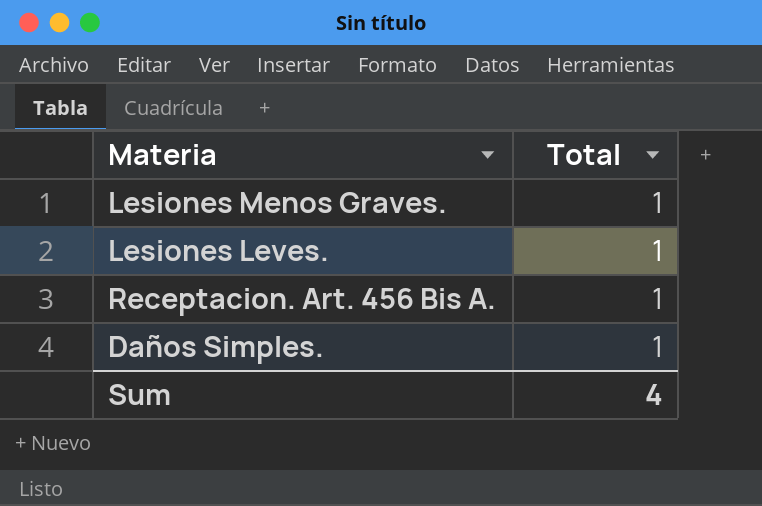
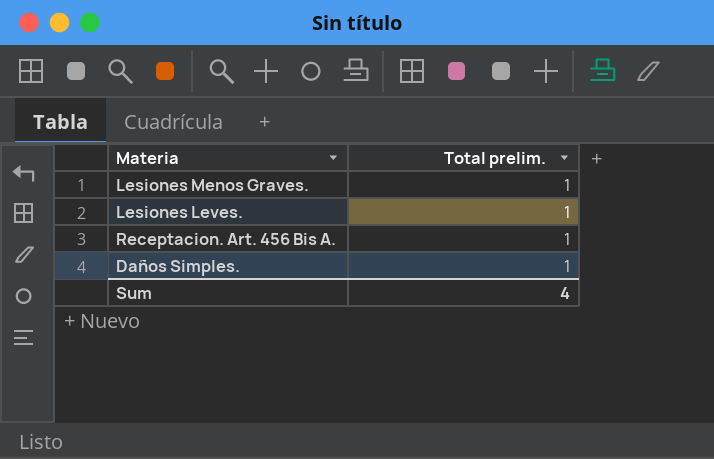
column name: Total -> Total prelim.

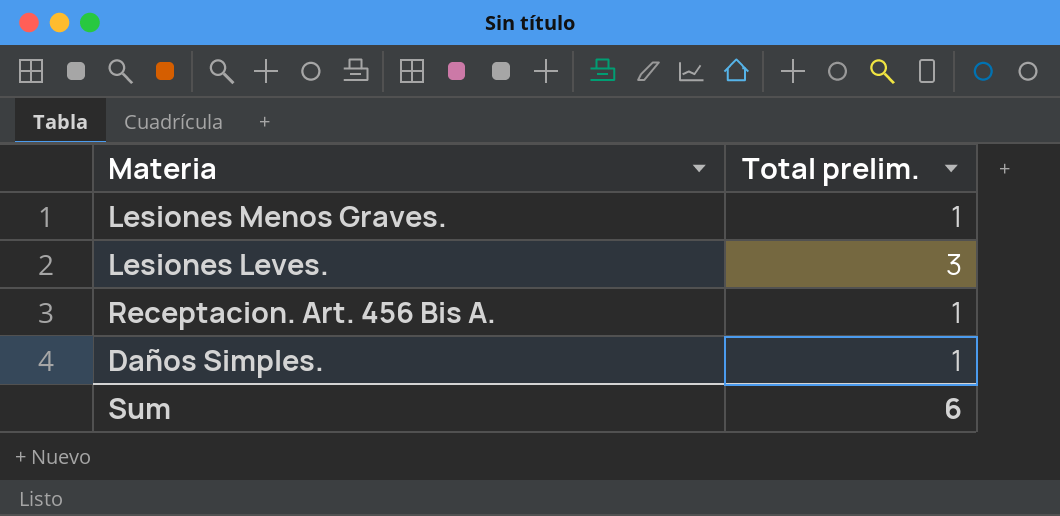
Lesiones Leves. | Total prelim.: 1 -> 3
Sum | Total prelim.: 4 -> 6

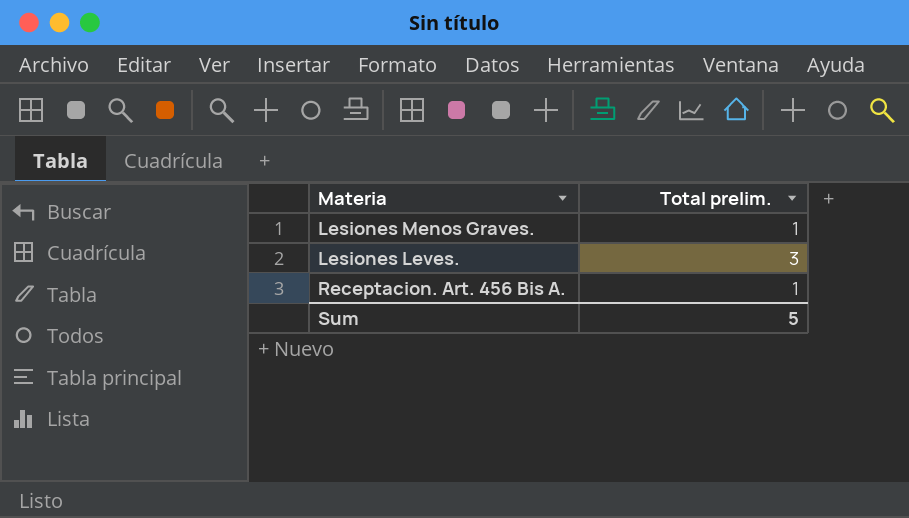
row Daños Simples.: 1 -> none
Sum | Total prelim.: 6 -> 5

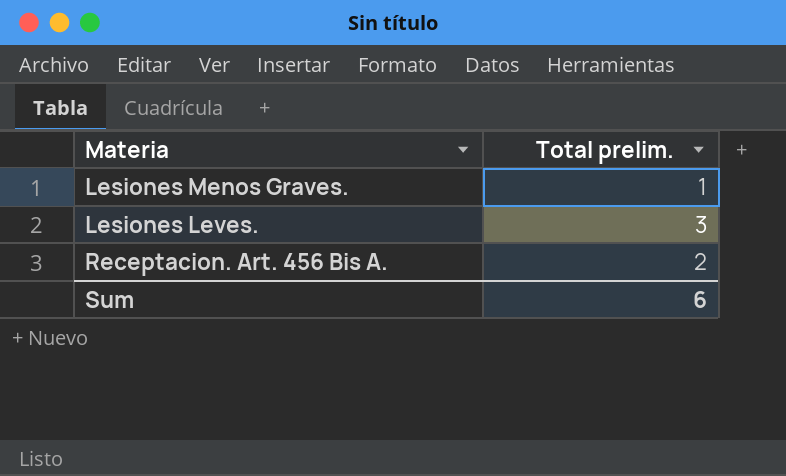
Receptacion. Art. 456 Bis A. | Total prelim.: 1 -> 2
Sum | Total prelim.: 5 -> 6

